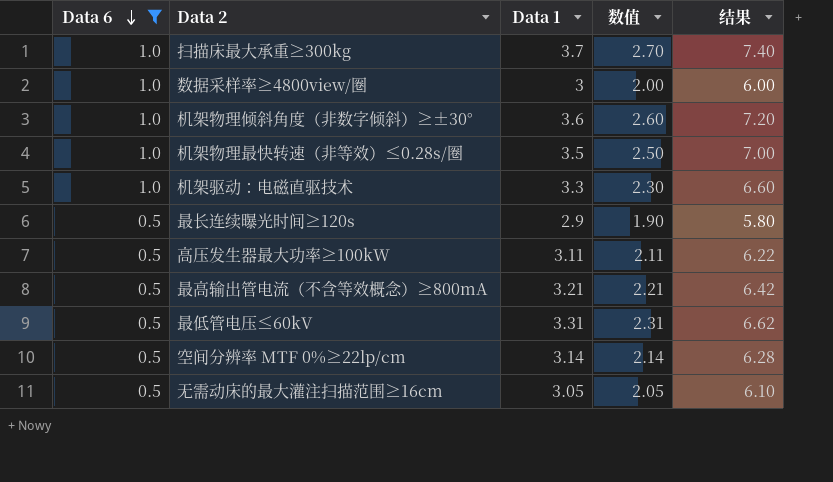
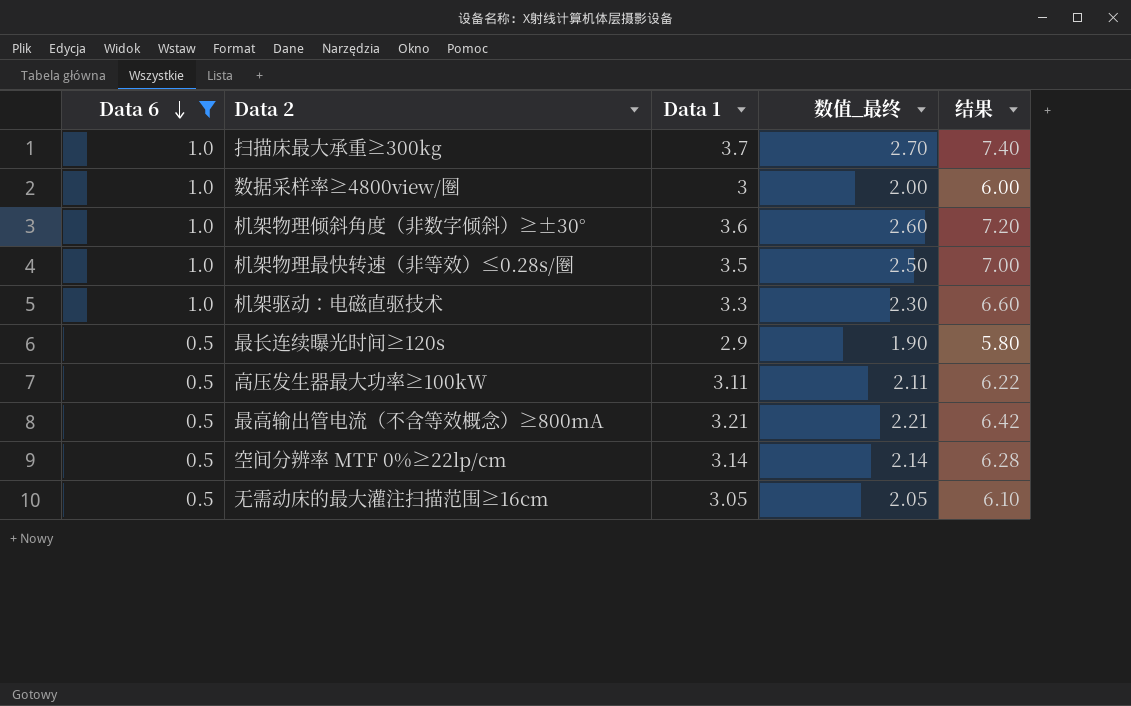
column name: 数值 -> 数值_最终
row 最低管电压≤60kV: 0.5 | 3.31 | 2.31 | 6.62 -> none

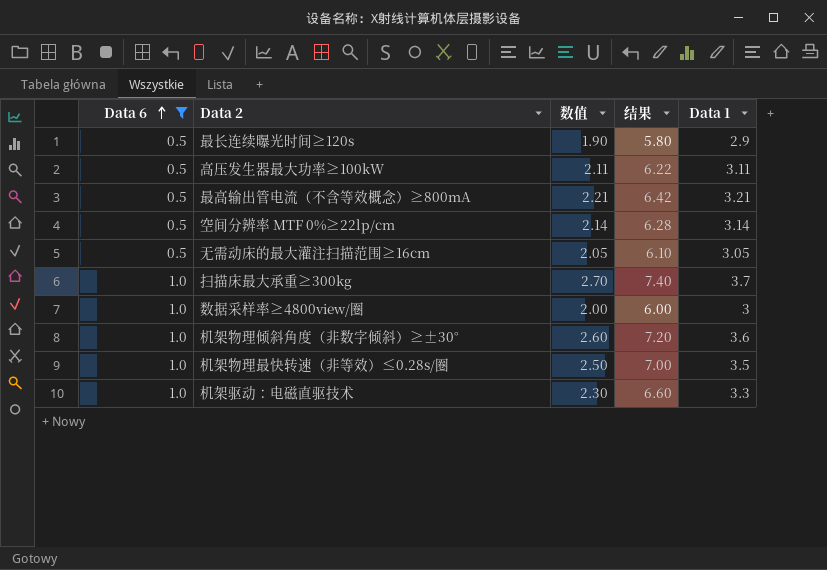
row order: Data 6 descending -> Data 6 ascending
column name: 数值_最终 -> 数值
column Data 1 | position: 3 -> 5

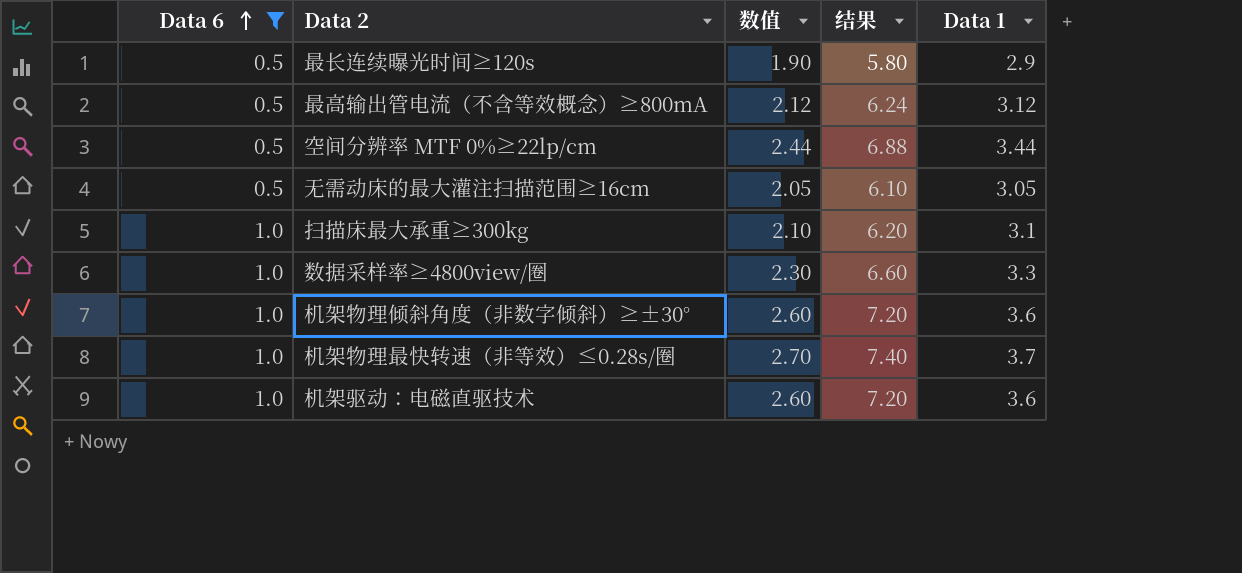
row 高压发生器最大功率≥100kW: 0.5 | 2.11 | 6.22 | 3.11 -> none
最高输出管电流（不含等效概念）≥800mA | 数值: 2.21 -> 2.12
最高输出管电流（不含等效概念）≥800mA | 结果: 6.42 -> 6.24
最高输出管电流（不含等效概念）≥800mA | Data 1: 3.21 -> 3.12
空间分辨率 MTF 0%≥22lp/cm | 数值: 2.14 -> 2.44
空间分辨率 MTF 0%≥22lp/cm | 结果: 6.28 -> 6.88
空间分辨率 MTF 0%≥22lp/cm | Data 1: 3.14 -> 3.44
扫描床最大承重≥300kg | 数值: 2.70 -> 2.10
扫描床最大承重≥300kg | 结果: 7.40 -> 6.20
扫描床最大承重≥300kg | Data 1: 3.7 -> 3.1
数据采样率≥4800view/圈 | 数值: 2.00 -> 2.30
数据采样率≥4800view/圈 | 结果: 6.00 -> 6.60
数据采样率≥4800view/圈 | Data 1: 3 -> 3.3
机架物理最快转速（非等效）≤0.28s/圈 | 数值: 2.50 -> 2.70
机架物理最快转速（非等效）≤0.28s/圈 | 结果: 7.00 -> 7.40
机架物理最快转速（非等效）≤0.28s/圈 | Data 1: 3.5 -> 3.7
机架驱动：电磁直驱技术 | 数值: 2.30 -> 2.60
机架驱动：电磁直驱技术 | 结果: 6.60 -> 7.20
机架驱动：电磁直驱技术 | Data 1: 3.3 -> 3.6

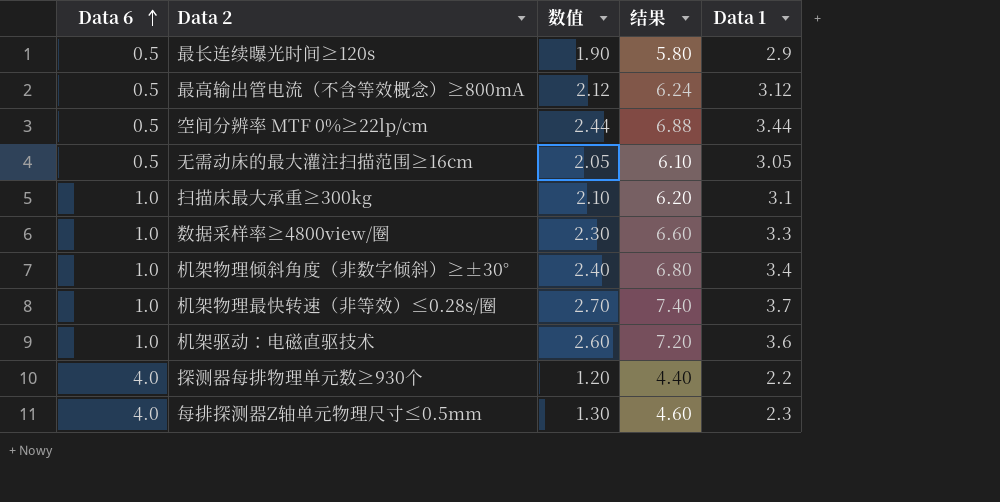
filter: Data 6 != 4.0 -> none
机架物理倾斜角度（非数字倾斜）≥±30° | 数值: 2.60 -> 2.40
机架物理倾斜角度（非数字倾斜）≥±30° | 结果: 7.20 -> 6.80
机架物理倾斜角度（非数字倾斜）≥±30° | Data 1: 3.6 -> 3.4

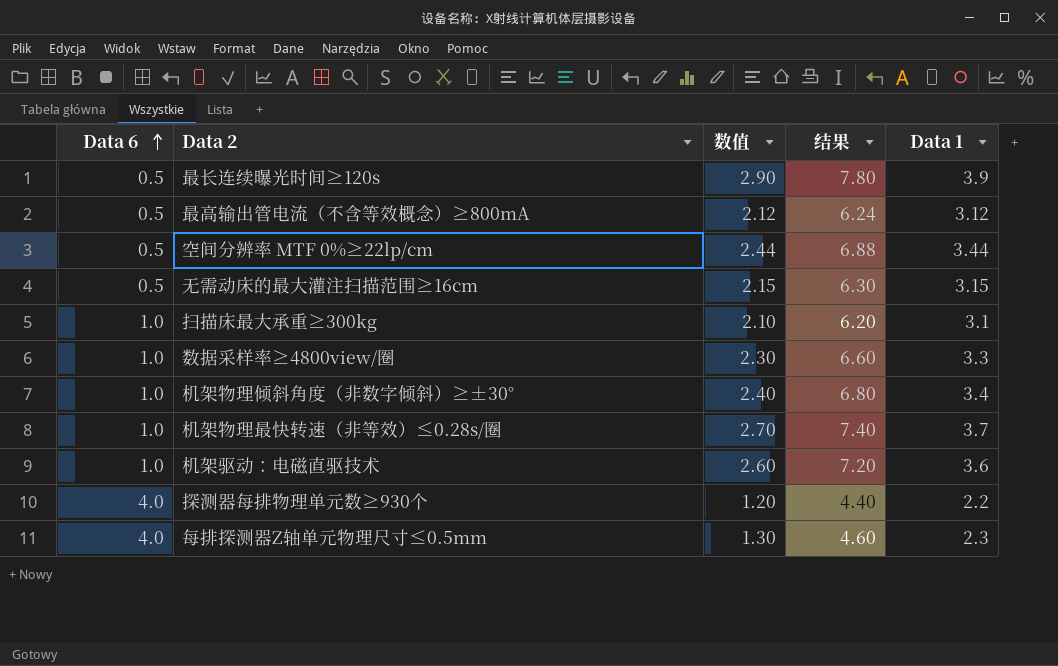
最长连续曝光时间≥120s | 数值: 1.90 -> 2.90
最长连续曝光时间≥120s | 结果: 5.80 -> 7.80
最长连续曝光时间≥120s | Data 1: 2.9 -> 3.9
无需动床的最大灌注扫描范围≥16cm | 数值: 2.05 -> 2.15
无需动床的最大灌注扫描范围≥16cm | 结果: 6.10 -> 6.30
无需动床的最大灌注扫描范围≥16cm | Data 1: 3.05 -> 3.15

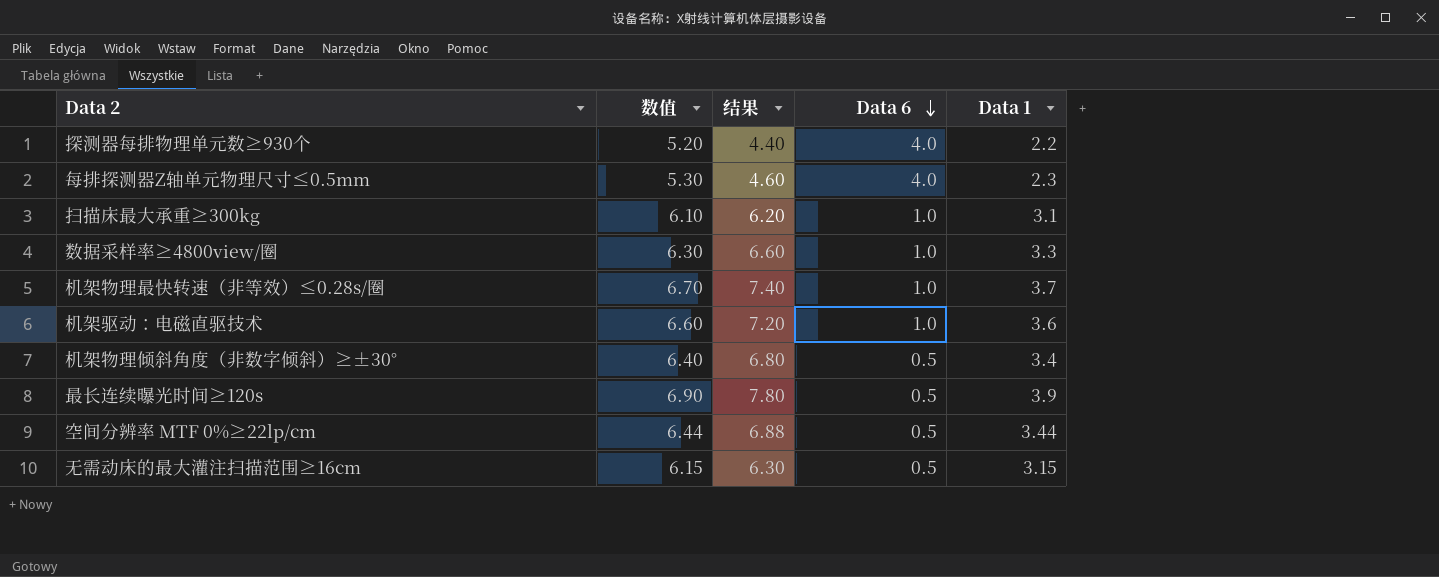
row order: Data 6 ascending -> Data 6 descending
column 数值 | formula: [Data 1] - 1 -> [Data 1] + 3
column Data 6 | position: 1 -> 4
row 最高输出管电流（不含等效概念）≥800mA: 0.5 | 2.12 | 6.24 | 3.12 -> none
机架物理倾斜角度（非数字倾斜）≥±30° | Data 6: 1.0 -> 0.5

